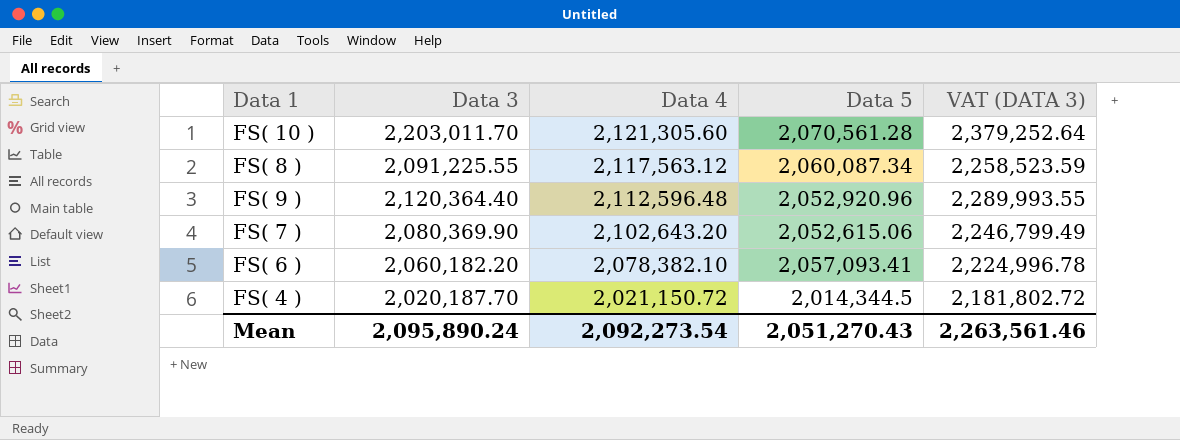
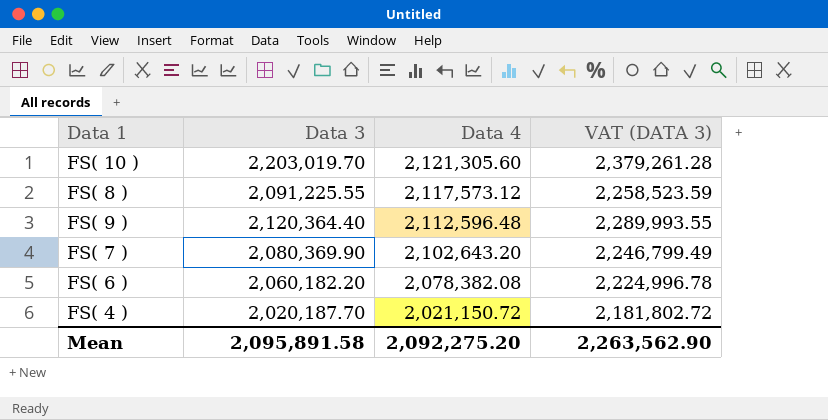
column Data 5 | position: 4 -> none
FS( 10 ) | Data 3: 2,203,011.70 -> 2,203,019.70
FS( 10 ) | VAT (DATA 3): 2,379,252.64 -> 2,379,261.28
FS( 8 ) | Data 4: 2,117,563.12 -> 2,117,573.12
FS( 6 ) | Data 4: 2,078,382.10 -> 2,078,382.08
Mean | Data 3: 2,095,890.24 -> 2,095,891.58
Mean | Data 4: 2,092,273.54 -> 2,092,275.20
Mean | VAT (DATA 3): 2,263,561.46 -> 2,263,562.90

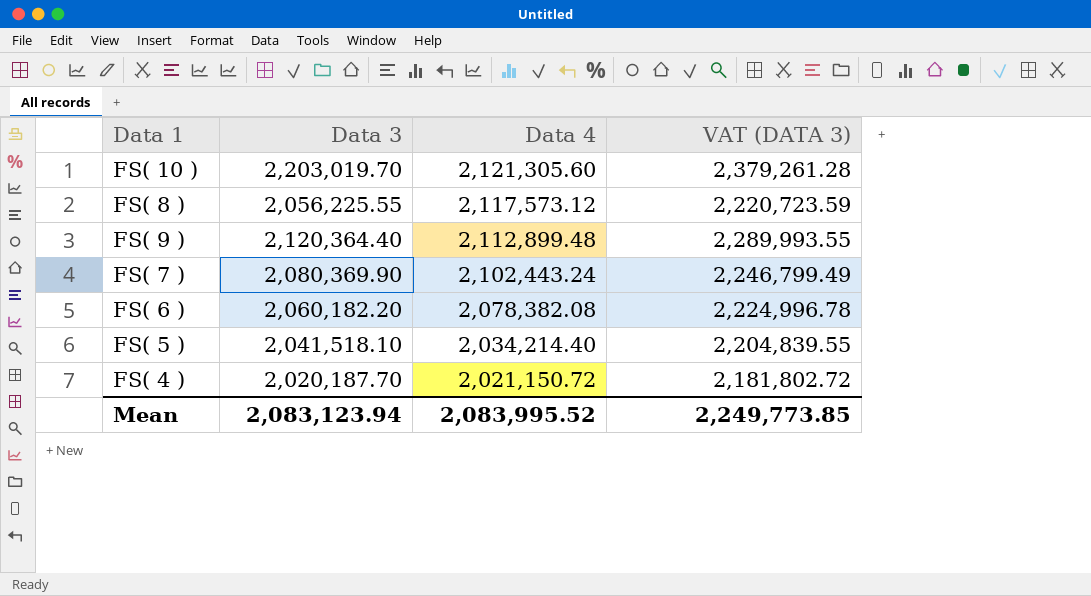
FS( 8 ) | Data 3: 2,091,225.55 -> 2,056,225.55
FS( 8 ) | VAT (DATA 3): 2,258,523.59 -> 2,220,723.59
FS( 9 ) | Data 4: 2,112,596.48 -> 2,112,899.48
FS( 7 ) | Data 4: 2,102,643.20 -> 2,102,443.24
row FS( 5 ): none -> 2,041,518.10 | 2,034,214.40 | 2,204,839.55
Mean | Data 3: 2,095,891.58 -> 2,083,123.94
Mean | Data 4: 2,092,275.20 -> 2,083,995.52
Mean | VAT (DATA 3): 2,263,562.90 -> 2,249,773.85

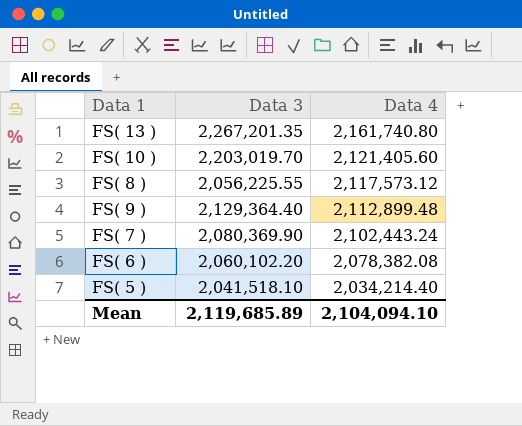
column VAT (DATA 3) | formula: [Data 3] * 1.08 -> none
row FS( 4 ): 2,020,187.70 | 2,021,150.72 | 2,181,802.72 -> none
row FS( 13 ): none -> 2,267,201.35 | 2,161,740.80
FS( 10 ) | Data 4: 2,121,305.60 -> 2,121,405.60
FS( 9 ) | Data 3: 2,120,364.40 -> 2,129,364.40
FS( 6 ) | Data 3: 2,060,182.20 -> 2,060,102.20
Mean | Data 3: 2,083,123.94 -> 2,119,685.89
Mean | Data 4: 2,083,995.52 -> 2,104,094.10

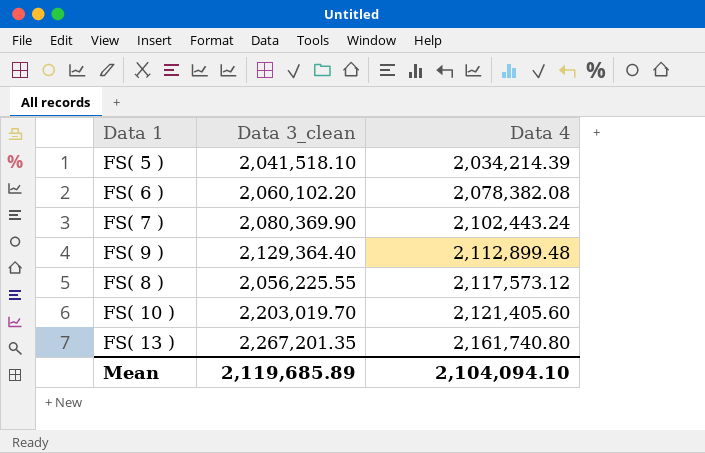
row order: Data 4 descending -> Data 4 ascending
column name: Data 3 -> Data 3_clean
FS( 5 ) | Data 4: 2,034,214.40 -> 2,034,214.39

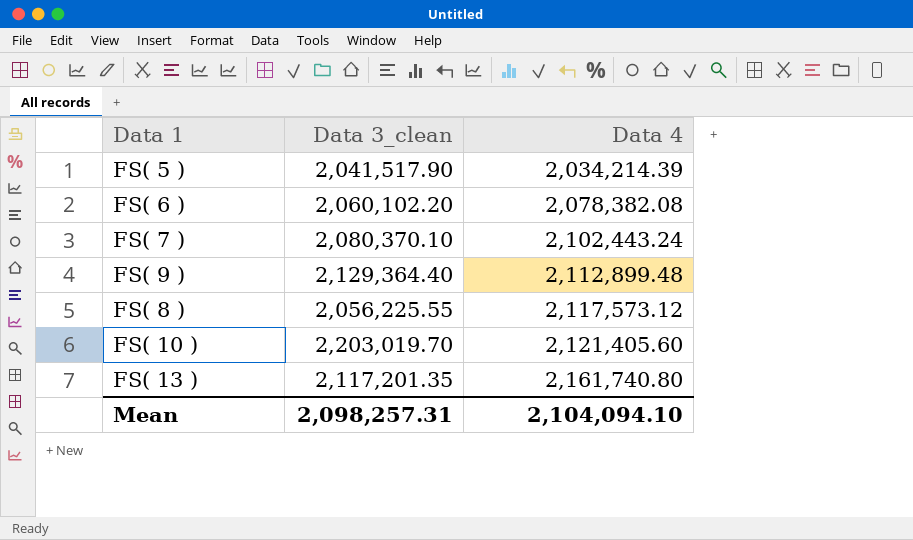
FS( 5 ) | Data 3_clean: 2,041,518.10 -> 2,041,517.90
FS( 7 ) | Data 3_clean: 2,080,369.90 -> 2,080,370.10
FS( 13 ) | Data 3_clean: 2,267,201.35 -> 2,117,201.35
Mean | Data 3_clean: 2,119,685.89 -> 2,098,257.31

